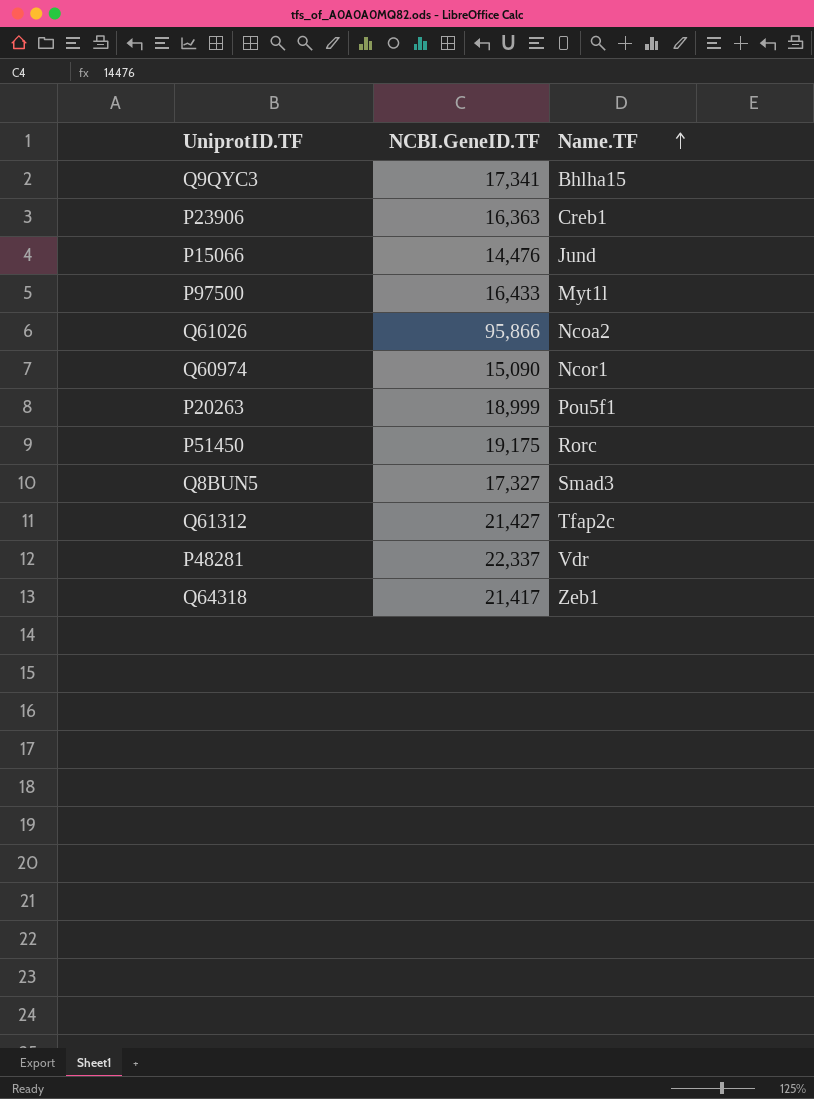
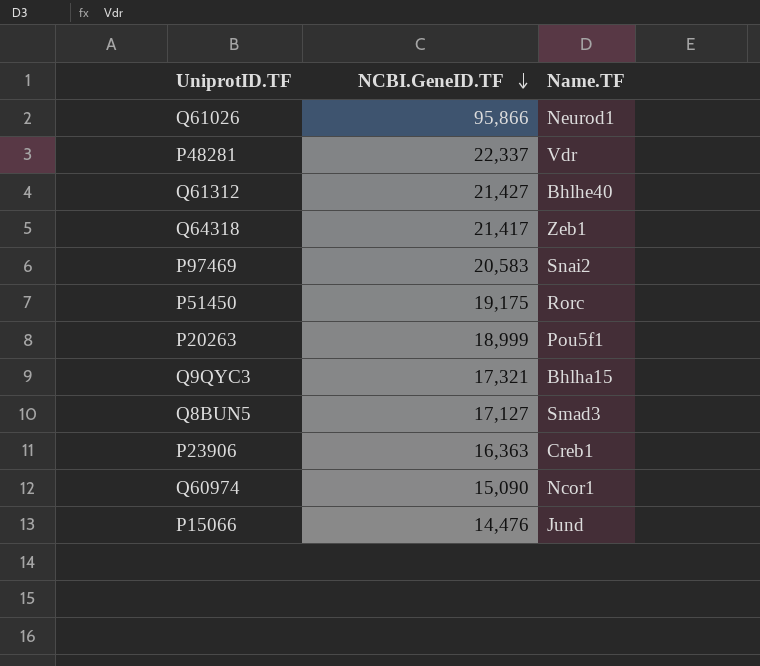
row order: Name.TF ascending -> NCBI.GeneID.TF descending
row P97500: 16,433 | Myt1l -> none
Q61026 | Name.TF: Ncoa2 -> Neurod1
Q61312 | Name.TF: Tfap2c -> Bhlhe40
row P97469: none -> 20,583 | Snai2
Q9QYC3 | NCBI.GeneID.TF: 17,341 -> 17,321
Q8BUN5 | NCBI.GeneID.TF: 17,327 -> 17,127

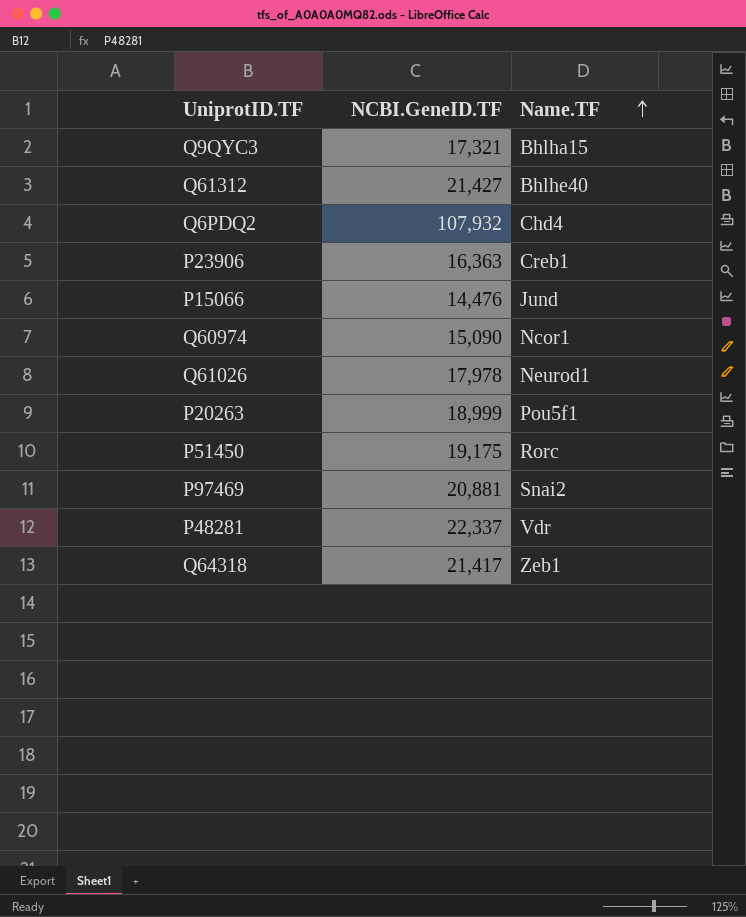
row order: NCBI.GeneID.TF descending -> Name.TF ascending
row Q8BUN5: 17,127 | Smad3 -> none
row Q6PDQ2: none -> 107,932 | Chd4
Q61026 | NCBI.GeneID.TF: 95,866 -> 17,978
P97469 | NCBI.GeneID.TF: 20,583 -> 20,881

